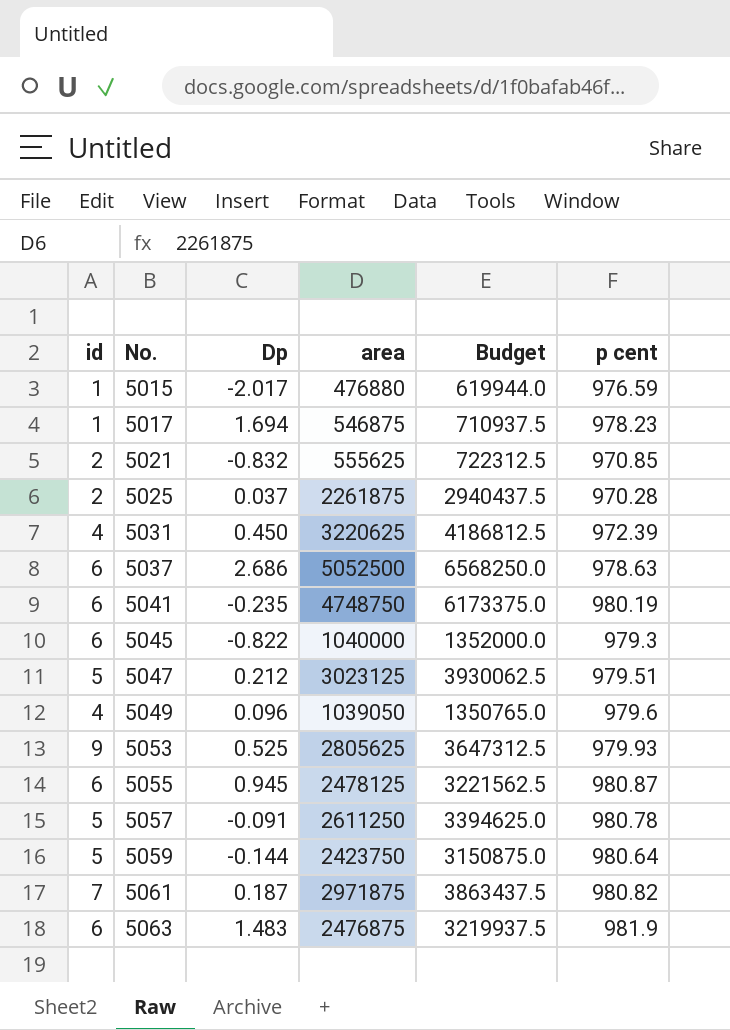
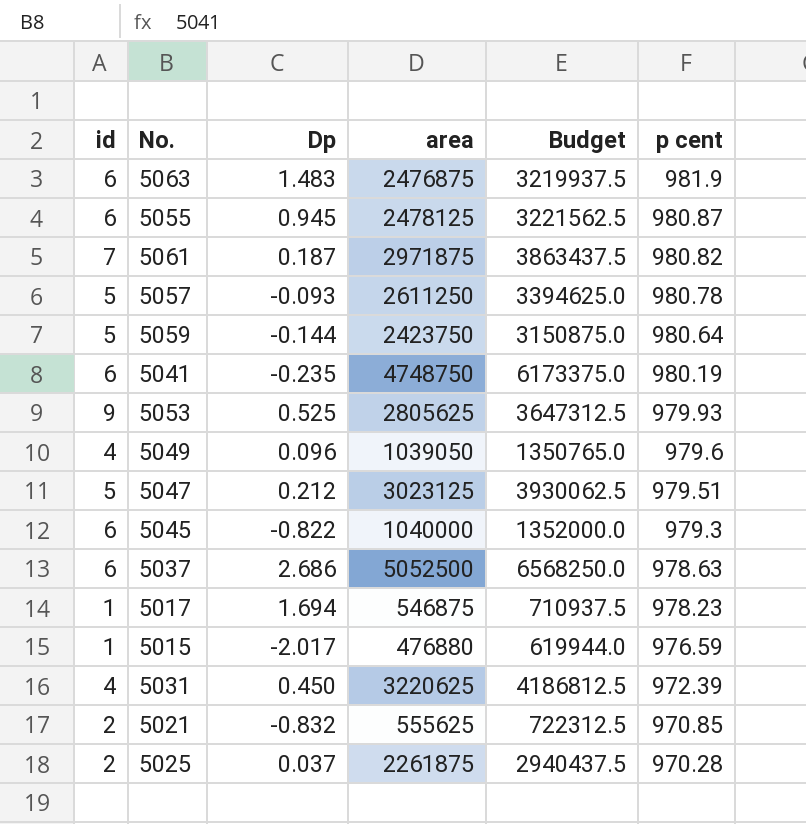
row order: No. ascending -> p cent descending
5057 | Dp: -0.091 -> -0.093

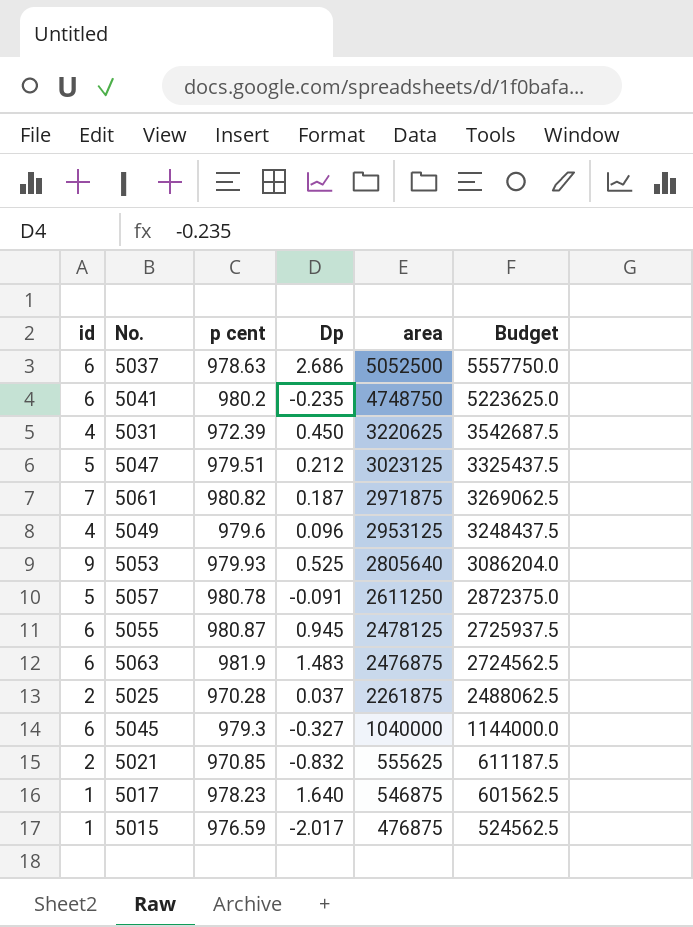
row order: p cent descending -> area descending
column p cent | position: 6 -> 3
column Budget | formula: [area] * 1.3 -> [area] * 1.1
row 5059: 5 | -0.144 | 2423750 | 3150875.0 | 980.64 -> none
5041 | p cent: 980.19 -> 980.2
5049 | area: 1039050 -> 2953125
5053 | area: 2805625 -> 2805640
5057 | Dp: -0.093 -> -0.091
5045 | Dp: -0.822 -> -0.327
5017 | Dp: 1.694 -> 1.640
5015 | area: 476880 -> 476875

